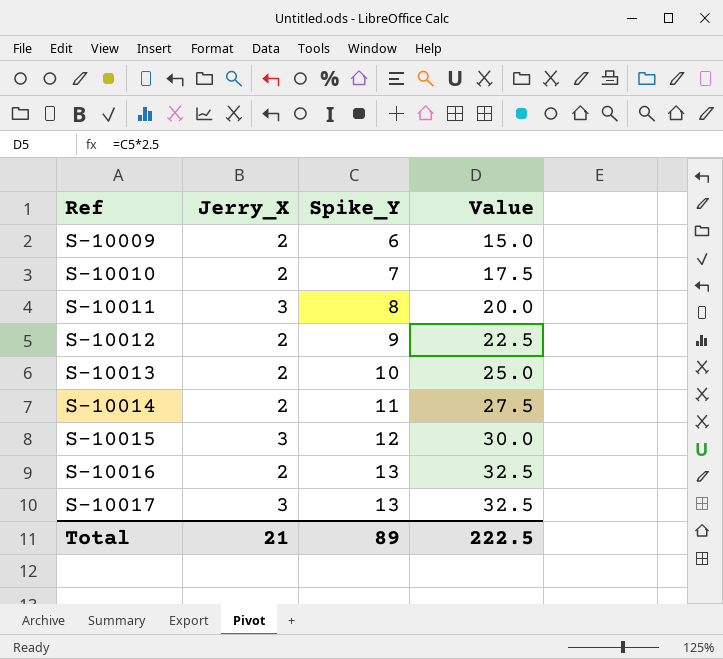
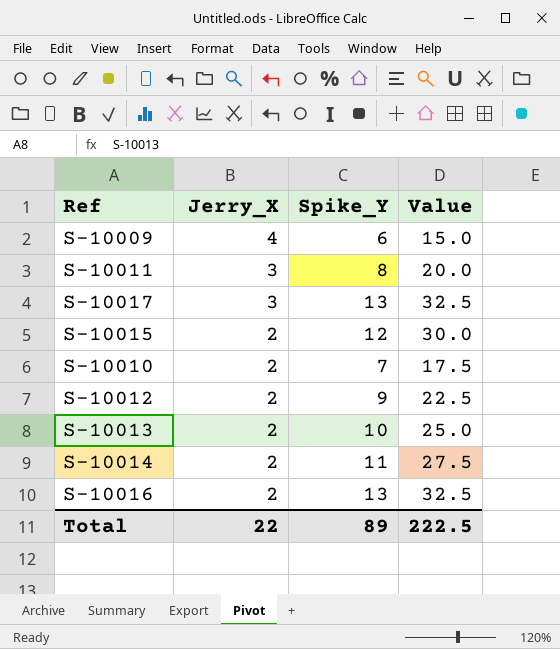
row order: Ref ascending -> Jerry_X descending
S-10009 | Jerry_X: 2 -> 4
S-10015 | Jerry_X: 3 -> 2
Total | Jerry_X: 21 -> 22

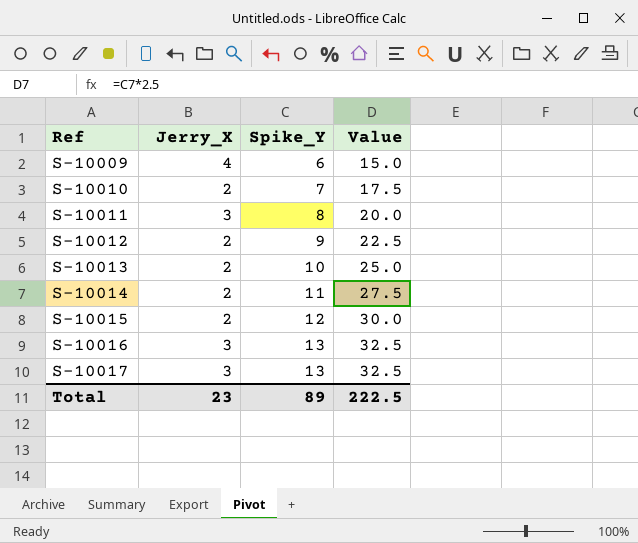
row order: Jerry_X descending -> Ref ascending
S-10016 | Jerry_X: 2 -> 3
Total | Jerry_X: 22 -> 23

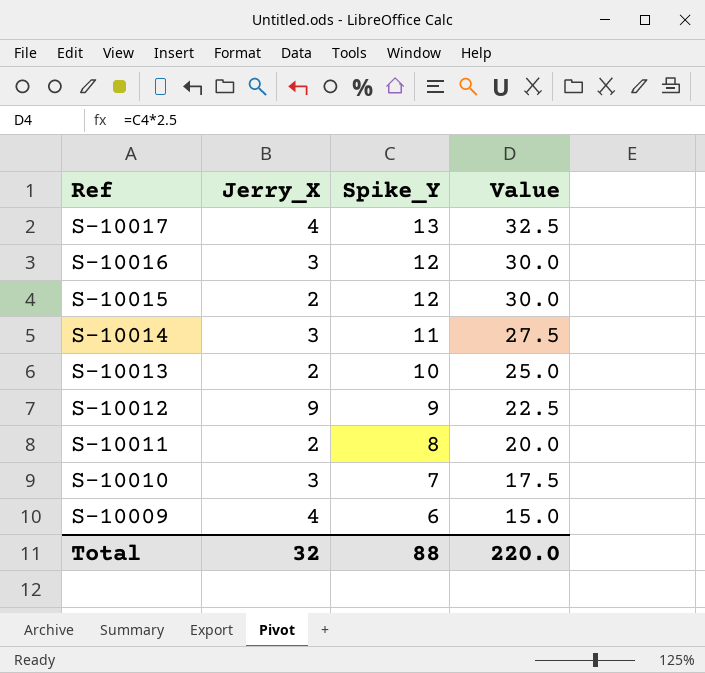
row order: Ref ascending -> Ref descending
S-10017 | Jerry_X: 3 -> 4
S-10016 | Spike_Y: 13 -> 12
S-10016 | Value: 32.5 -> 30.0
S-10014 | Jerry_X: 2 -> 3
S-10012 | Jerry_X: 2 -> 9
S-10011 | Jerry_X: 3 -> 2
S-10010 | Jerry_X: 2 -> 3
Total | Jerry_X: 23 -> 32
Total | Spike_Y: 89 -> 88
Total | Value: 222.5 -> 220.0

